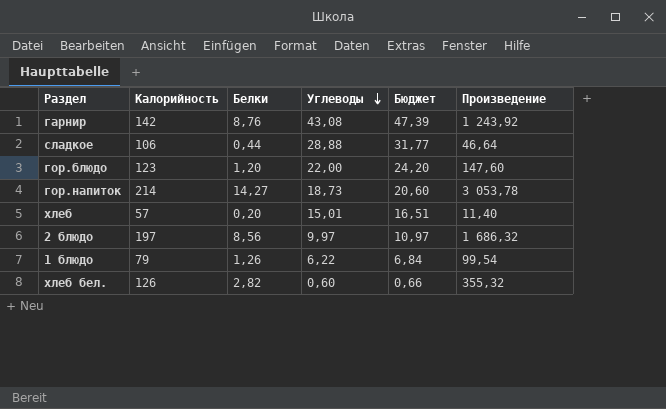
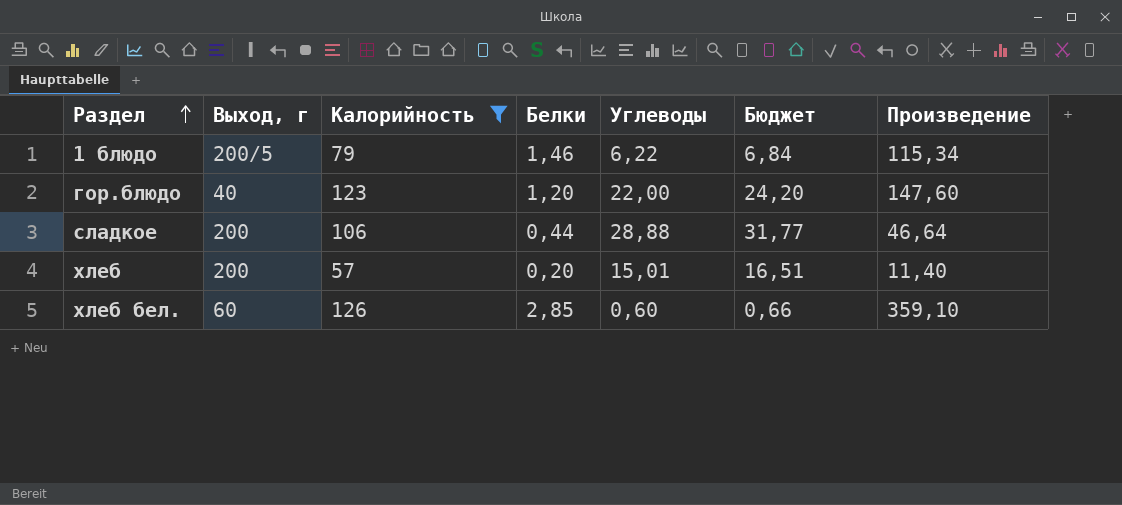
filter: none -> Калорийность <= 126
row order: Углеводы descending -> Раздел ascending
column Выход, г | position: none -> 2
1 блюдо | Белки: 1,26 -> 1,46
1 блюдо | Произведение: 99,54 -> 115,34
хлеб бел. | Белки: 2,82 -> 2,85
хлеб бел. | Произведение: 355,32 -> 359,10

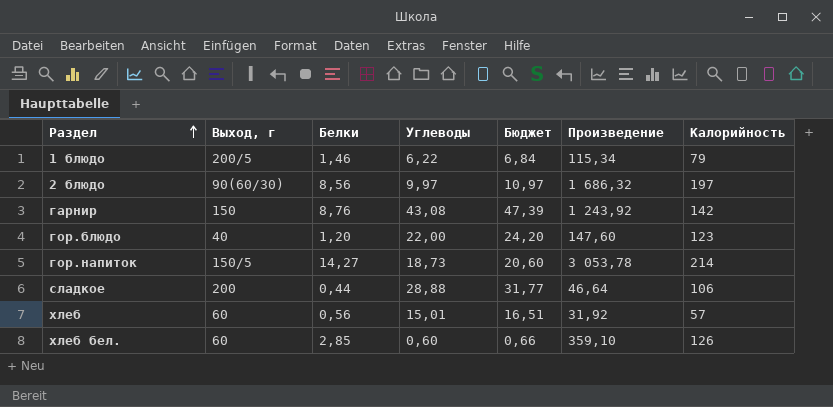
filter: Калорийность <= 126 -> none
column Калорийность | position: 3 -> 7
хлеб | Выход, г: 200 -> 60
хлеб | Белки: 0,20 -> 0,56
хлеб | Произведение: 11,40 -> 31,92

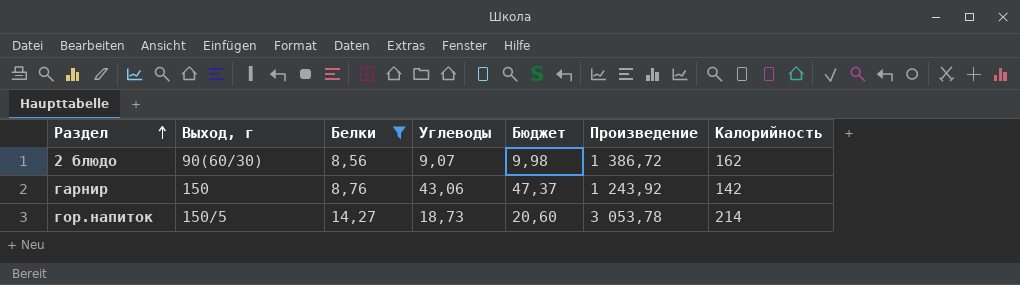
filter: none -> Белки >= 8,56
2 блюдо | Углеводы: 9,97 -> 9,07
2 блюдо | Бюджет: 10,97 -> 9,98
2 блюдо | Произведение: 1 686,32 -> 1 386,72
2 блюдо | Калорийность: 197 -> 162
гарнир | Углеводы: 43,08 -> 43,06
гарнир | Бюджет: 47,39 -> 47,37

